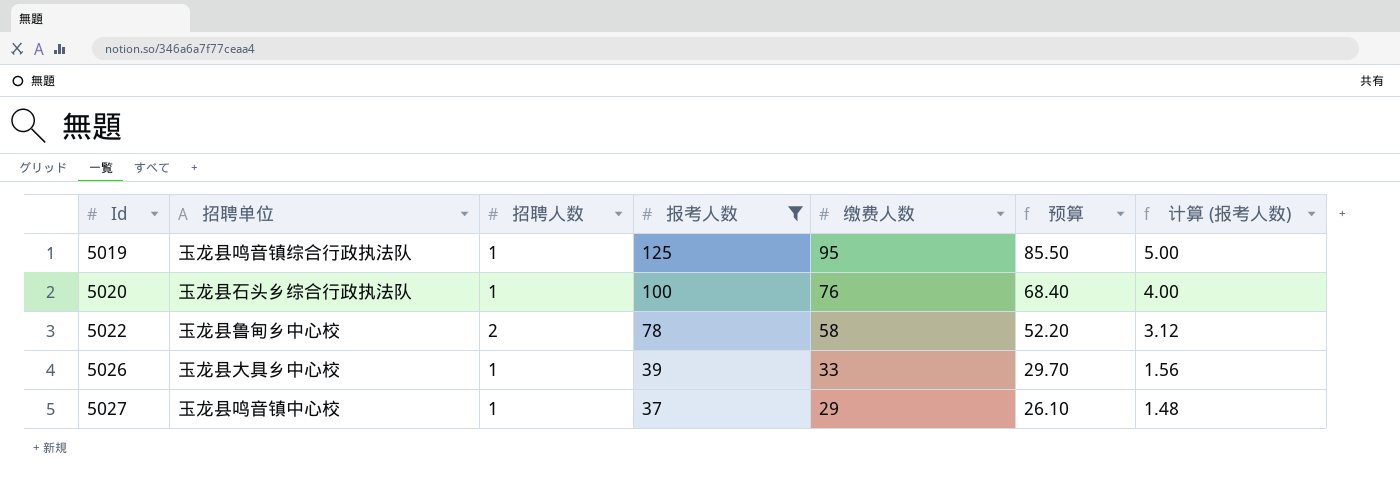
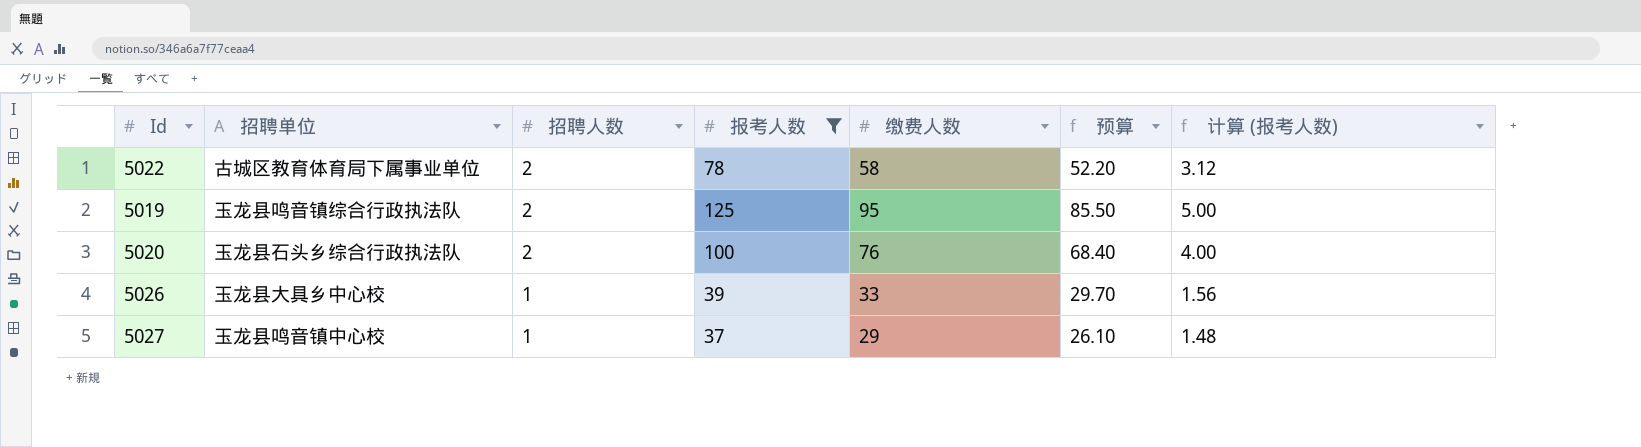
row order: Id ascending -> 招聘人数 descending
5022 | 招聘单位: 玉龙县鲁甸乡中心校 -> 古城区教育体育局下属事业单位
5019 | 招聘人数: 1 -> 2
5020 | 招聘人数: 1 -> 2

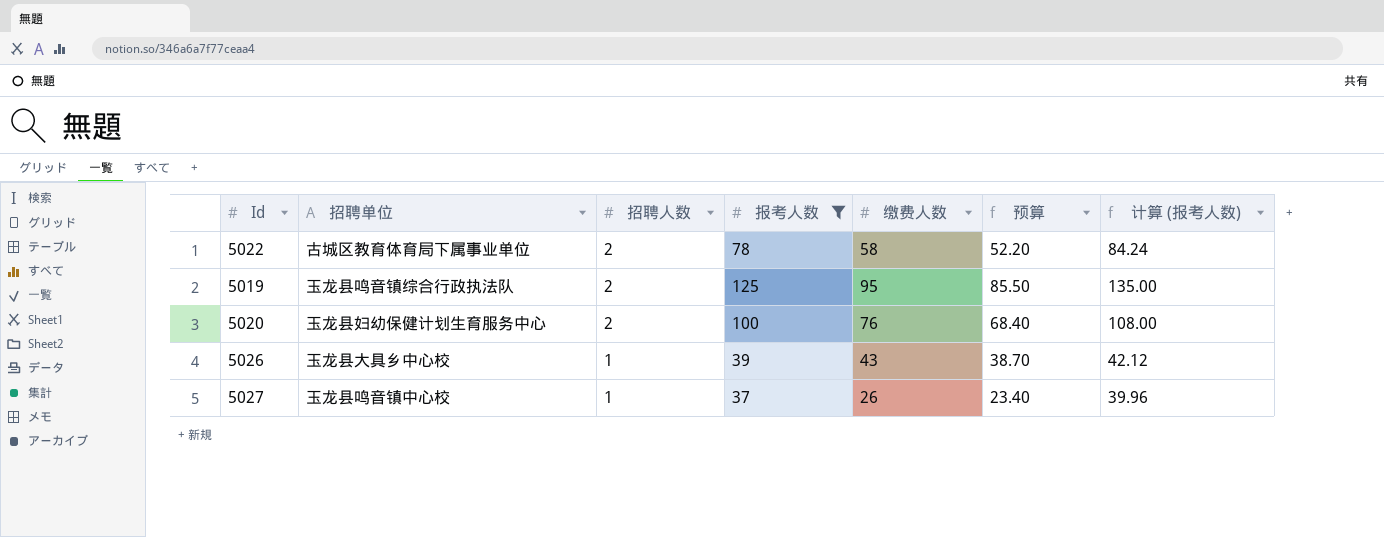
column 计算 (报考人数) | formula: [报考人数] * 0.04 -> [报考人数] * 1.08
5020 | 招聘单位: 玉龙县石头乡综合行政执法队 -> 玉龙县妇幼保健计划生育服务中心
5026 | 缴费人数: 33 -> 43
5026 | 预算: 29.70 -> 38.70
5027 | 缴费人数: 29 -> 26
5027 | 预算: 26.10 -> 23.40

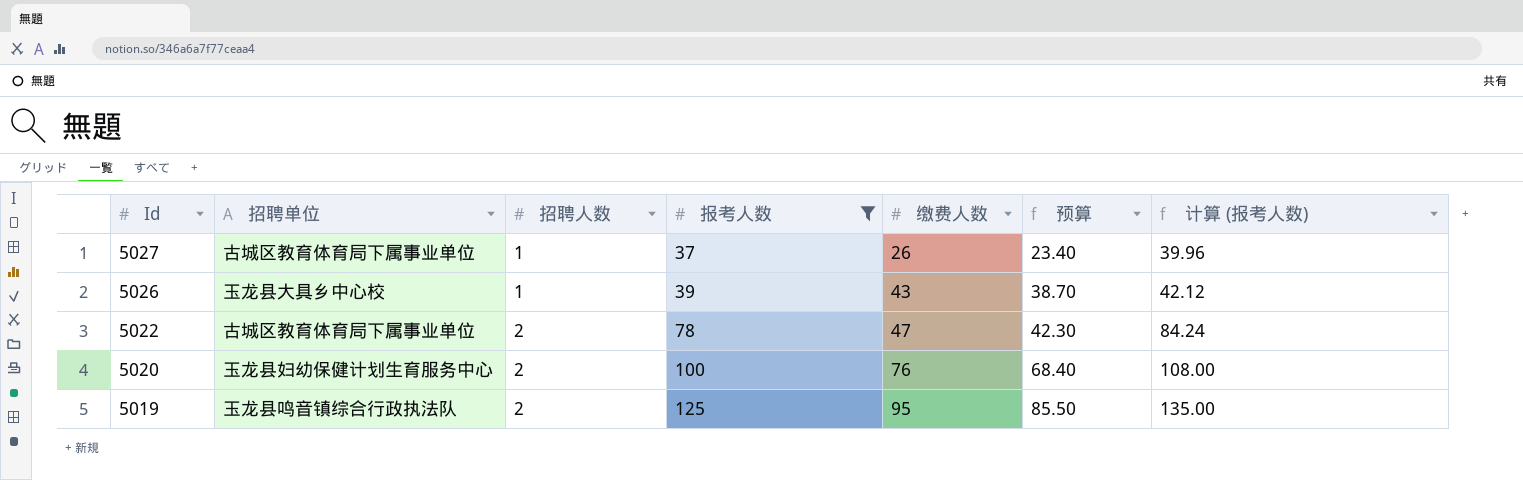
row order: 招聘人数 descending -> Id descending
5027 | 招聘单位: 玉龙县鸣音镇中心校 -> 古城区教育体育局下属事业单位
5022 | 缴费人数: 58 -> 47
5022 | 预算: 52.20 -> 42.30

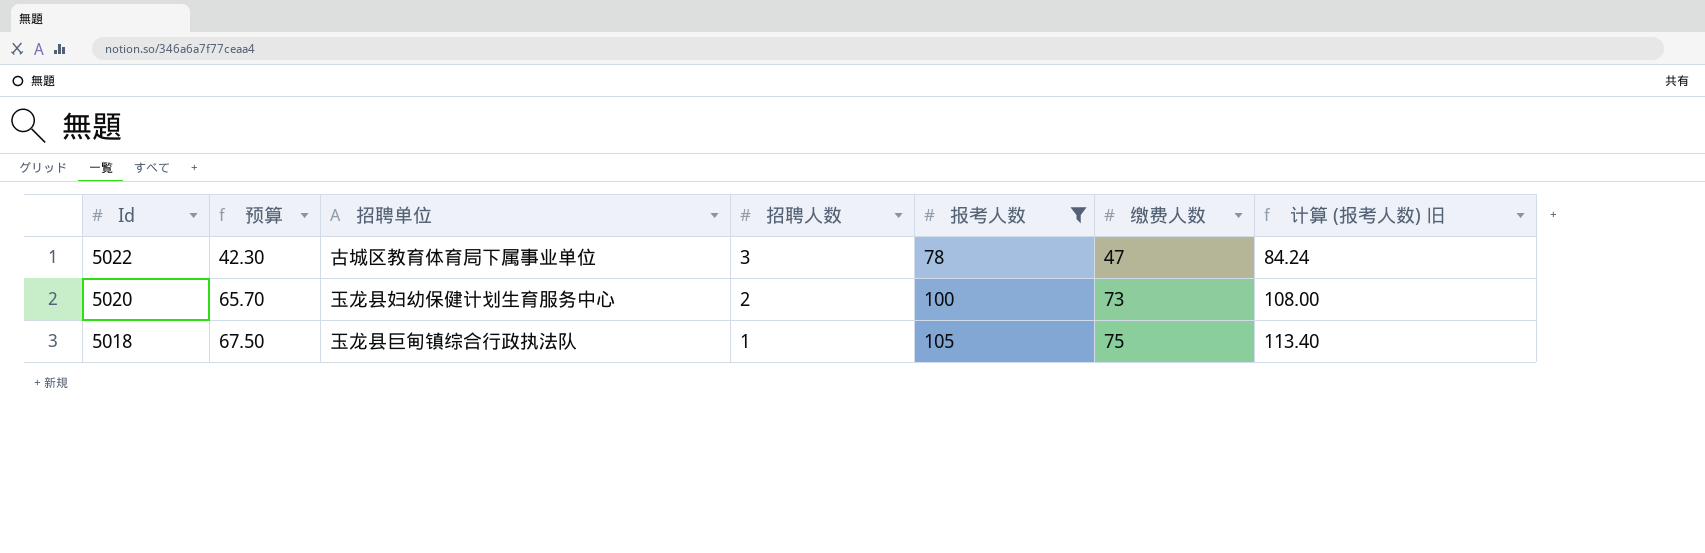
column 预算 | position: 6 -> 2
column name: 计算 (报考人数) -> 计算 (报考人数) 旧
row 5027: 古城区教育体育局下属事业单位 | 1 | 37 | 26 | 23.40 | 39.96 -> none
row 5026: 玉龙县大具乡中心校 | 1 | 39 | 43 | 38.70 | 42.12 -> none
row 5019: 玉龙县鸣音镇综合行政执法队 | 2 | 125 | 95 | 85.50 | 135.00 -> none
5022 | 招聘人数: 2 -> 3
5020 | 预算: 68.40 -> 65.70
5020 | 缴费人数: 76 -> 73
row 5018: none -> 67.50 | 玉龙县巨甸镇综合行政执法队 | 1 | 105 | 75 | 113.40

